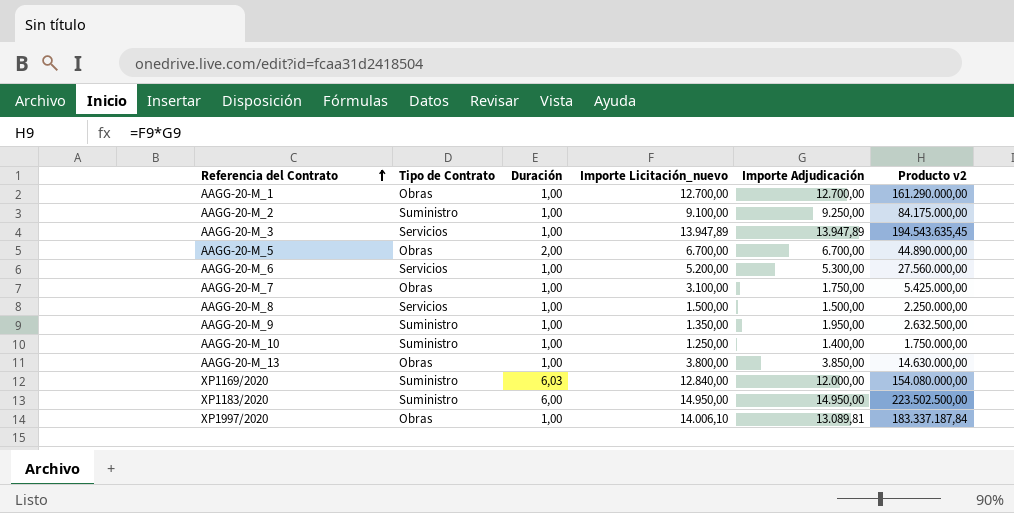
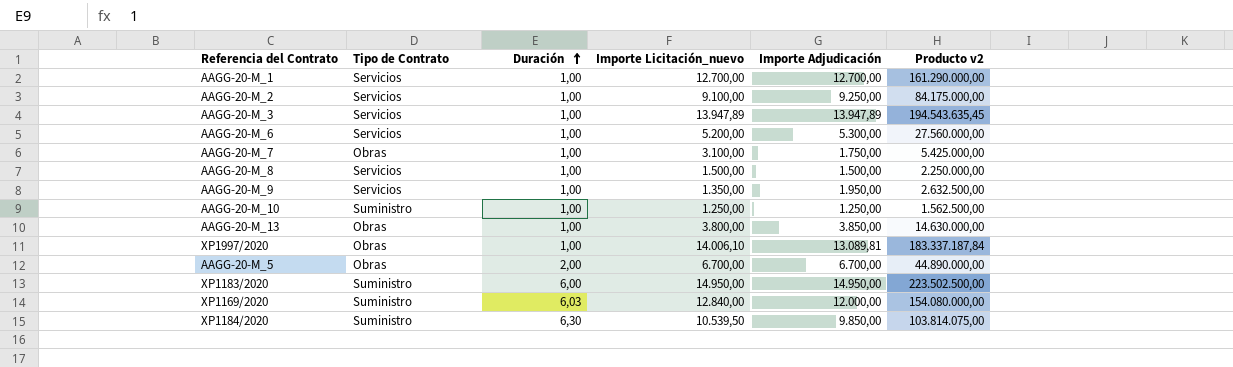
row order: Referencia del Contrato ascending -> Duración ascending
AAGG-20-M_1 | Tipo de Contrato: Obras -> Servicios
AAGG-20-M_2 | Tipo de Contrato: Suministro -> Servicios
AAGG-20-M_9 | Tipo de Contrato: Suministro -> Servicios
AAGG-20-M_10 | Importe Adjudicación: 1.400,00 -> 1.250,00
AAGG-20-M_10 | Producto v2: 1.750.000,00 -> 1.562.500,00
row XP1184/2020: none -> Suministro | 6,30 | 10.539,50 | 9.850,00 | 103.814.075,00

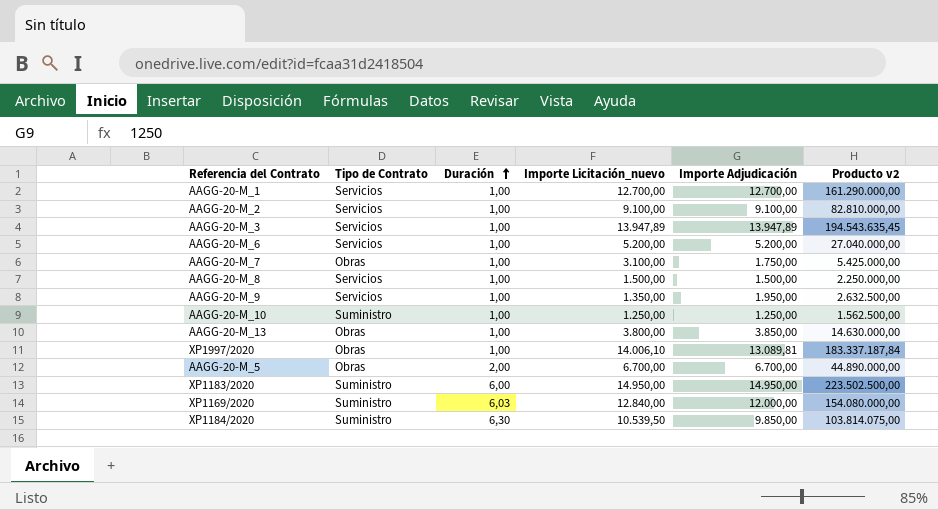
AAGG-20-M_2 | Importe Adjudicación: 9.250,00 -> 9.100,00
AAGG-20-M_2 | Producto v2: 84.175.000,00 -> 82.810.000,00
AAGG-20-M_6 | Importe Adjudicación: 5.300,00 -> 5.200,00
AAGG-20-M_6 | Producto v2: 27.560.000,00 -> 27.040.000,00

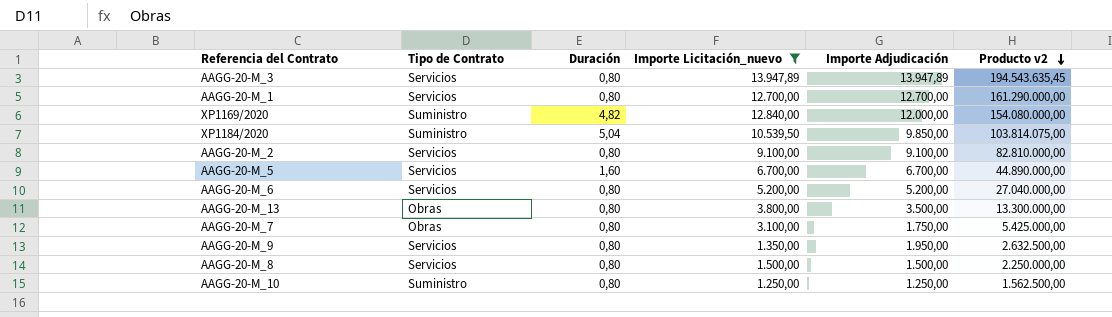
filter: none -> Importe Licitación_nuevo <= 13.947,89
row order: Duración ascending -> Producto v2 descending
AAGG-20-M_3 | Duración: 1,00 -> 0,80
AAGG-20-M_1 | Duración: 1,00 -> 0,80
XP1169/2020 | Duración: 6,03 -> 4,82
XP1184/2020 | Duración: 6,30 -> 5,04
AAGG-20-M_2 | Duración: 1,00 -> 0,80
AAGG-20-M_5 | Tipo de Contrato: Obras -> Servicios
AAGG-20-M_5 | Duración: 2,00 -> 1,60
AAGG-20-M_6 | Duración: 1,00 -> 0,80
AAGG-20-M_13 | Duración: 1,00 -> 0,80
AAGG-20-M_13 | Importe Adjudicación: 3.850,00 -> 3.500,00
AAGG-20-M_13 | Producto v2: 14.630.000,00 -> 13.300.000,00
AAGG-20-M_7 | Duración: 1,00 -> 0,80
AAGG-20-M_9 | Duración: 1,00 -> 0,80
AAGG-20-M_8 | Duración: 1,00 -> 0,80
AAGG-20-M_10 | Duración: 1,00 -> 0,80

